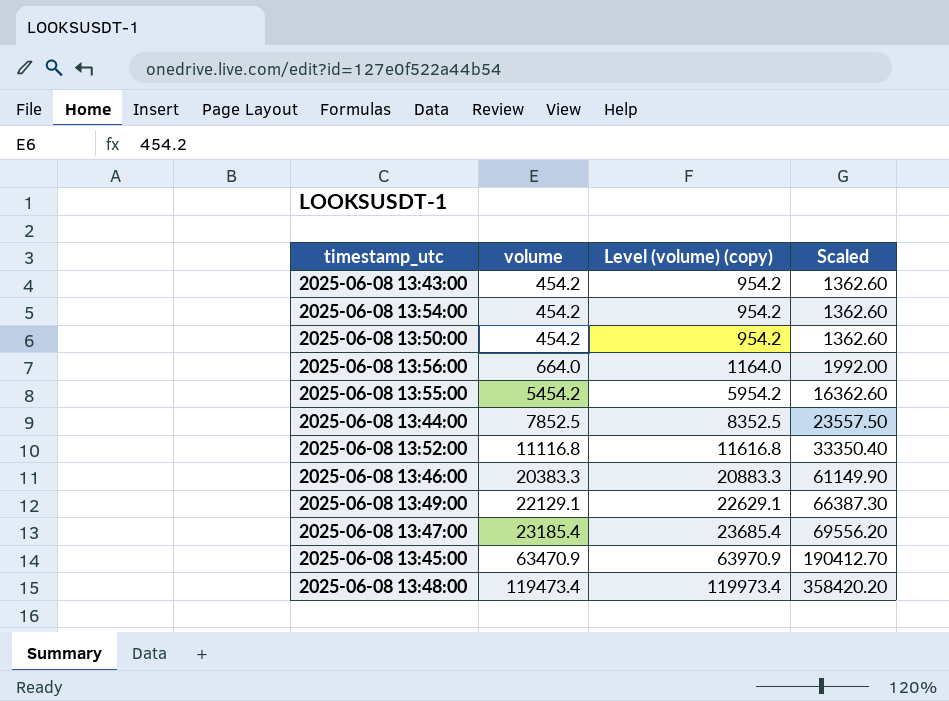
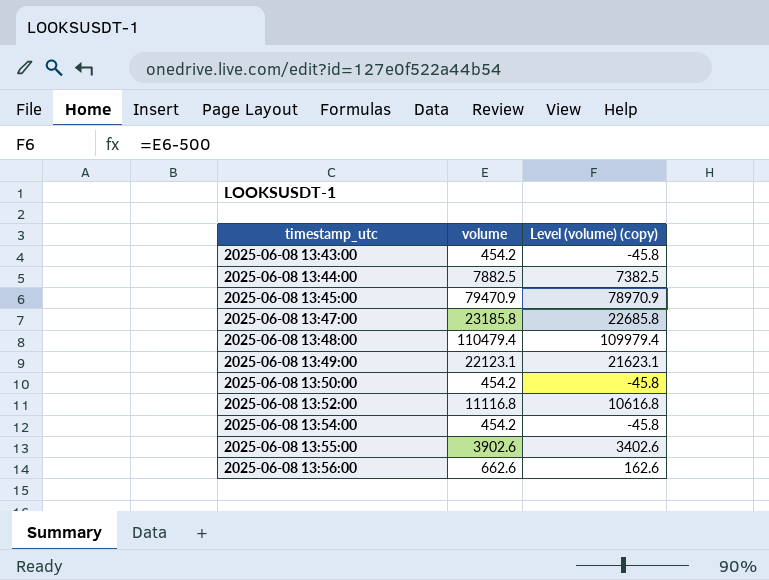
row order: volume ascending -> timestamp_utc ascending
column Scaled | formula: [volume] * 3 -> none
column Level (volume) (copy) | formula: [volume] + 500 -> [volume] - 500
row 2025-06-08 13:46:00: 20383.3 | 20883.3 | 61149.90 -> none
2025-06-08 13:44:00 | volume: 7852.5 -> 7882.5
2025-06-08 13:45:00 | volume: 63470.9 -> 79470.9
2025-06-08 13:47:00 | volume: 23185.4 -> 23185.8
2025-06-08 13:48:00 | volume: 119473.4 -> 110479.4
2025-06-08 13:49:00 | volume: 22129.1 -> 22123.1
2025-06-08 13:55:00 | volume: 5454.2 -> 3902.6
2025-06-08 13:56:00 | volume: 664.0 -> 662.6

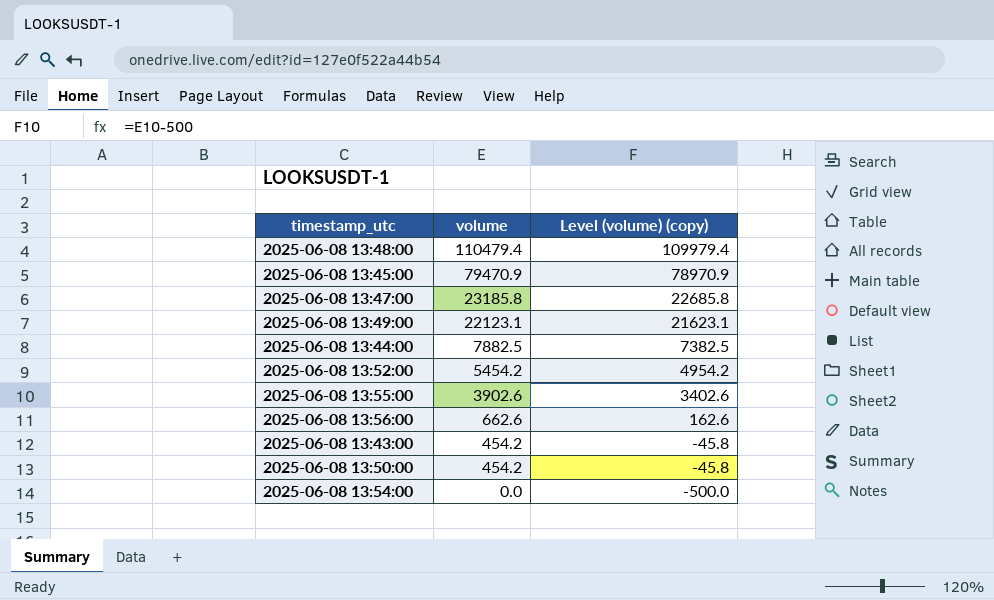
row order: timestamp_utc ascending -> volume descending
2025-06-08 13:52:00 | volume: 11116.8 -> 5454.2
2025-06-08 13:52:00 | Level (volume) (copy): 10616.8 -> 4954.2
2025-06-08 13:54:00 | volume: 454.2 -> 0.0
2025-06-08 13:54:00 | Level (volume) (copy): -45.8 -> -500.0

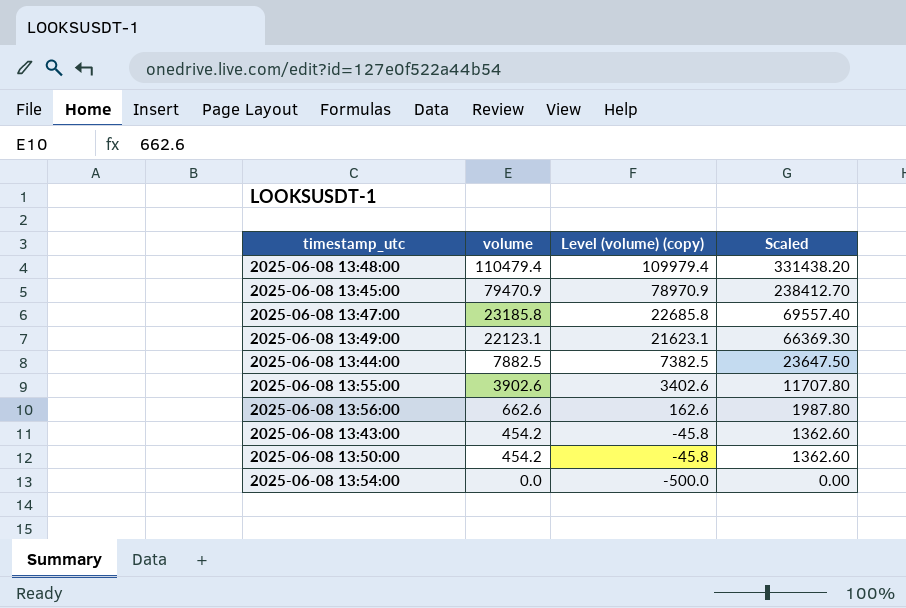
column Scaled | formula: none -> [volume] * 3
row 2025-06-08 13:52:00: 5454.2 | 4954.2 -> none

